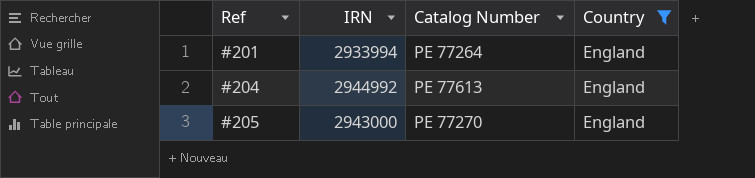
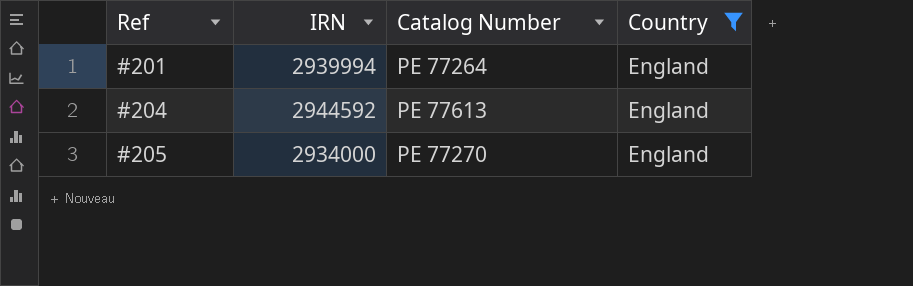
#201 | IRN: 2933994 -> 2939994
#204 | IRN: 2944992 -> 2944592
#205 | IRN: 2943000 -> 2934000

